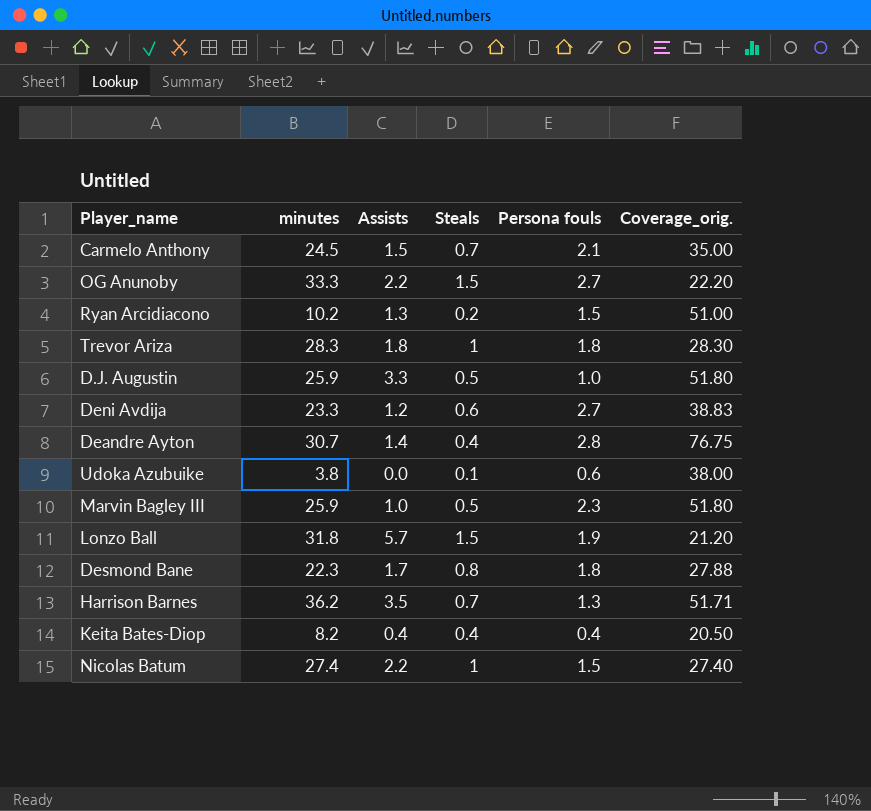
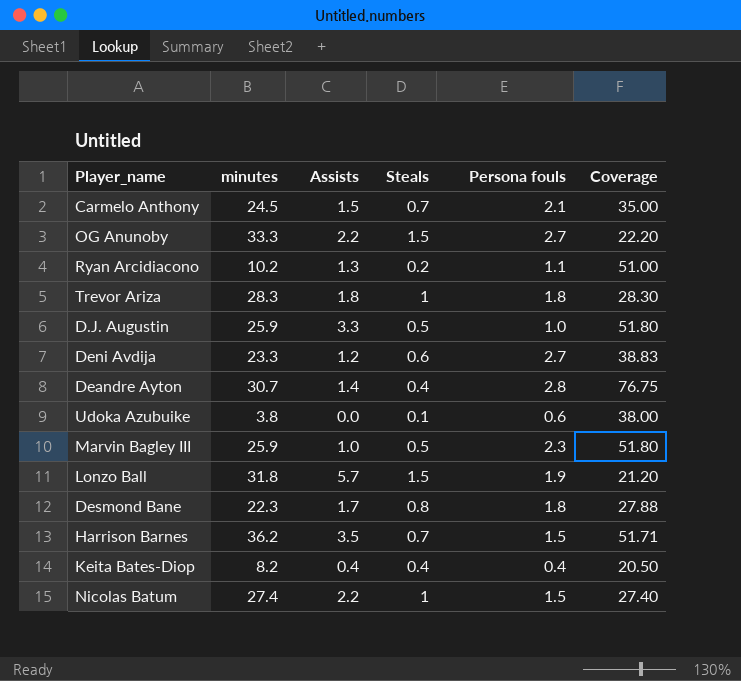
column name: Coverage_orig. -> Coverage
Ryan Arcidiacono | Persona fouls: 1.5 -> 1.1
Harrison Barnes | Persona fouls: 1.3 -> 1.5

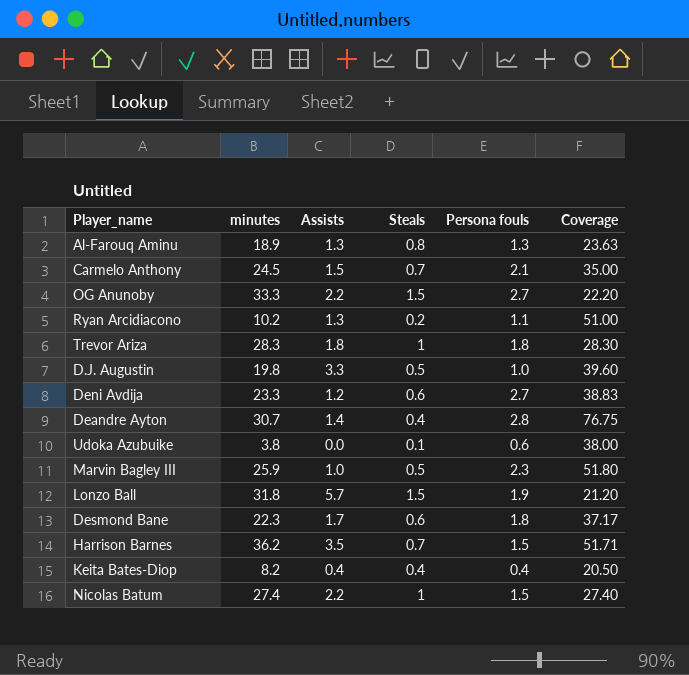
row Al-Farouq Aminu: none -> 18.9 | 1.3 | 0.8 | 1.3 | 23.63
D.J. Augustin | minutes: 25.9 -> 19.8
D.J. Augustin | Coverage: 51.80 -> 39.60
Desmond Bane | Steals: 0.8 -> 0.6
Desmond Bane | Coverage: 27.88 -> 37.17

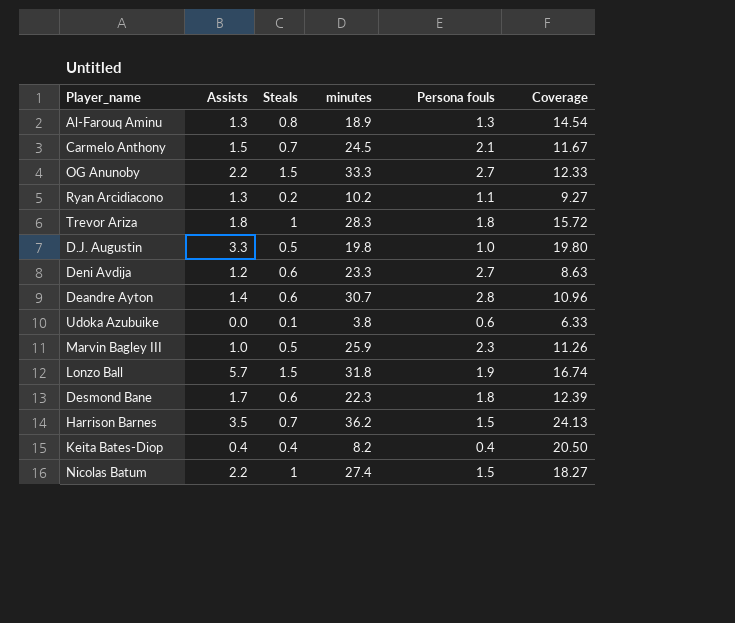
column minutes | position: 2 -> 4
column Coverage | formula: [minutes] / [Steals] -> [minutes] / [Persona fouls]
Deandre Ayton | Steals: 0.4 -> 0.6

